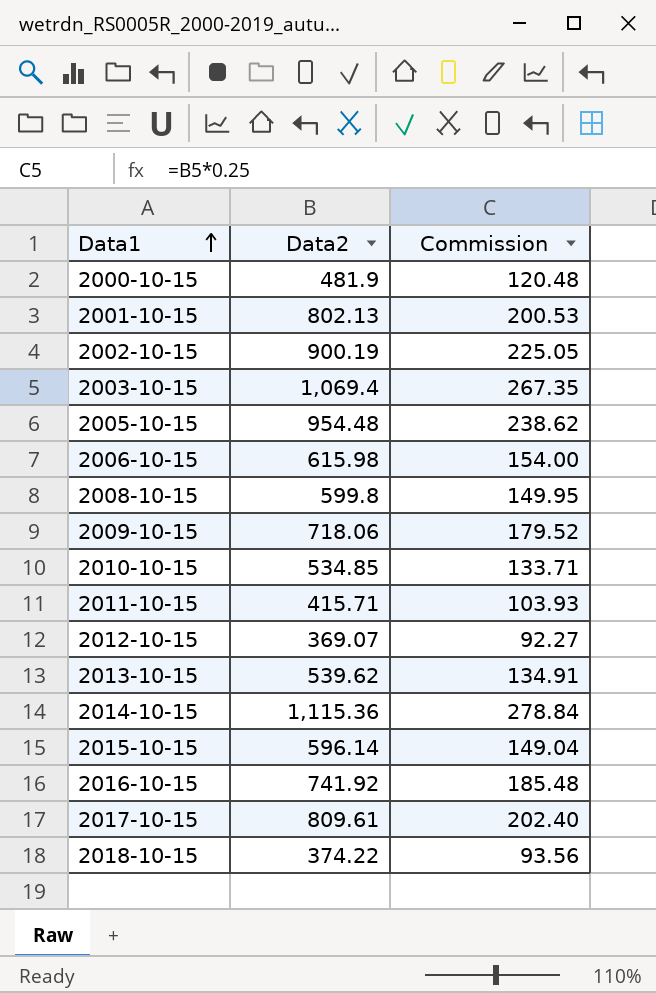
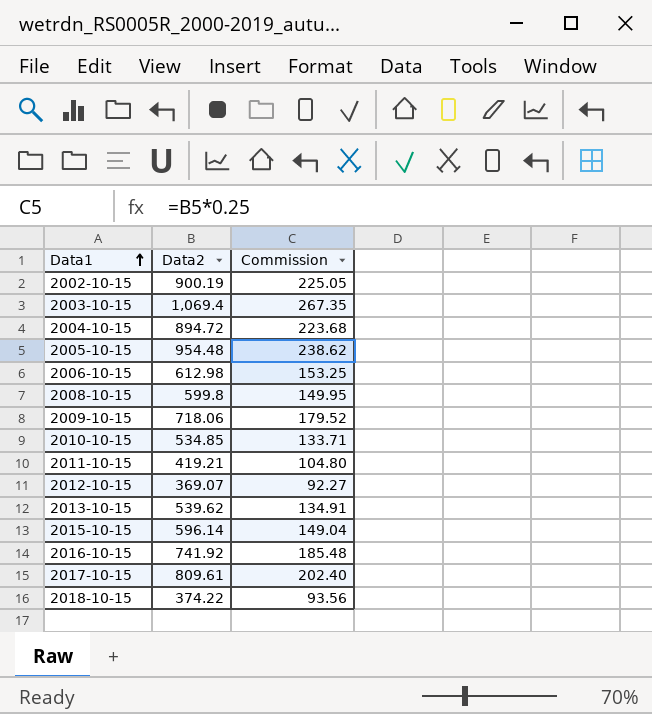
row 2000-10-15: 481.9 | 120.48 -> none
row 2001-10-15: 802.13 | 200.53 -> none
row 2014-10-15: 1,115.36 | 278.84 -> none
row 2004-10-15: none -> 894.72 | 223.68
2006-10-15 | Data2: 615.98 -> 612.98
2006-10-15 | Commission: 154.00 -> 153.25
2011-10-15 | Data2: 415.71 -> 419.21
2011-10-15 | Commission: 103.93 -> 104.80

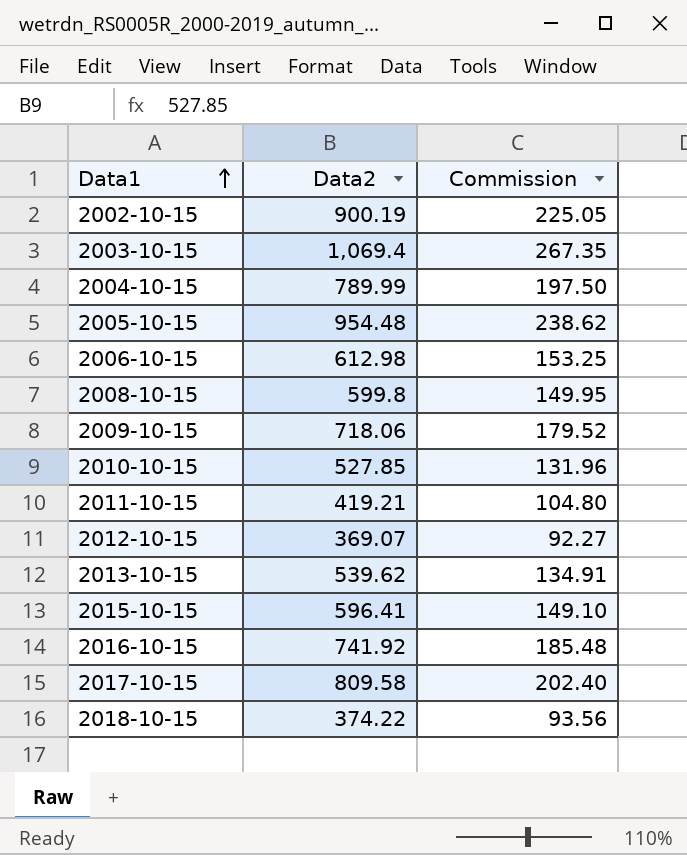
2004-10-15 | Data2: 894.72 -> 789.99
2004-10-15 | Commission: 223.68 -> 197.50
2010-10-15 | Data2: 534.85 -> 527.85
2010-10-15 | Commission: 133.71 -> 131.96
2015-10-15 | Data2: 596.14 -> 596.41
2015-10-15 | Commission: 149.04 -> 149.10
2017-10-15 | Data2: 809.61 -> 809.58

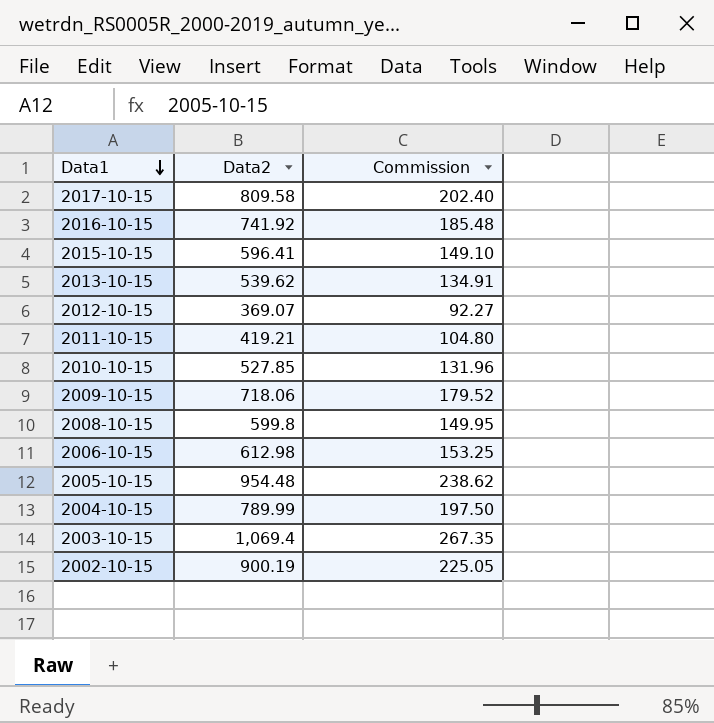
row order: Data1 ascending -> Data1 descending
row 2018-10-15: 374.22 | 93.56 -> none

